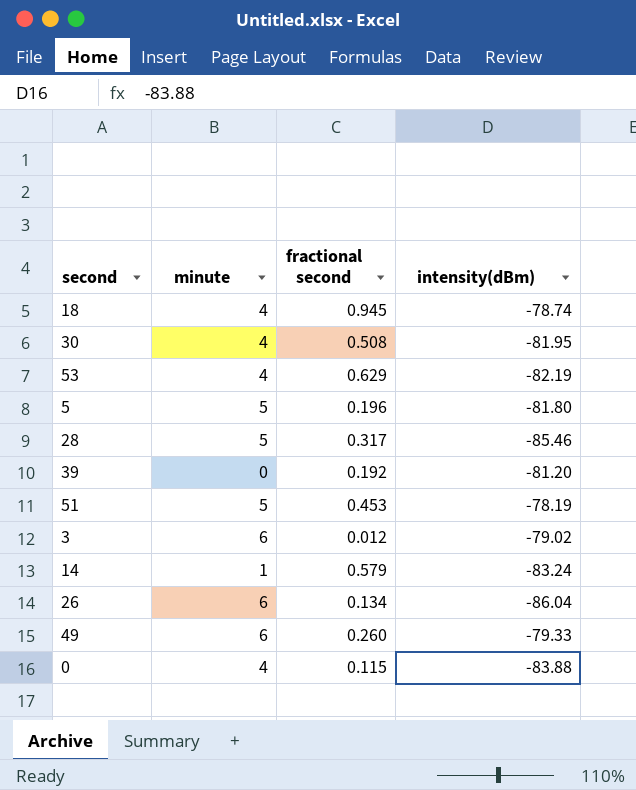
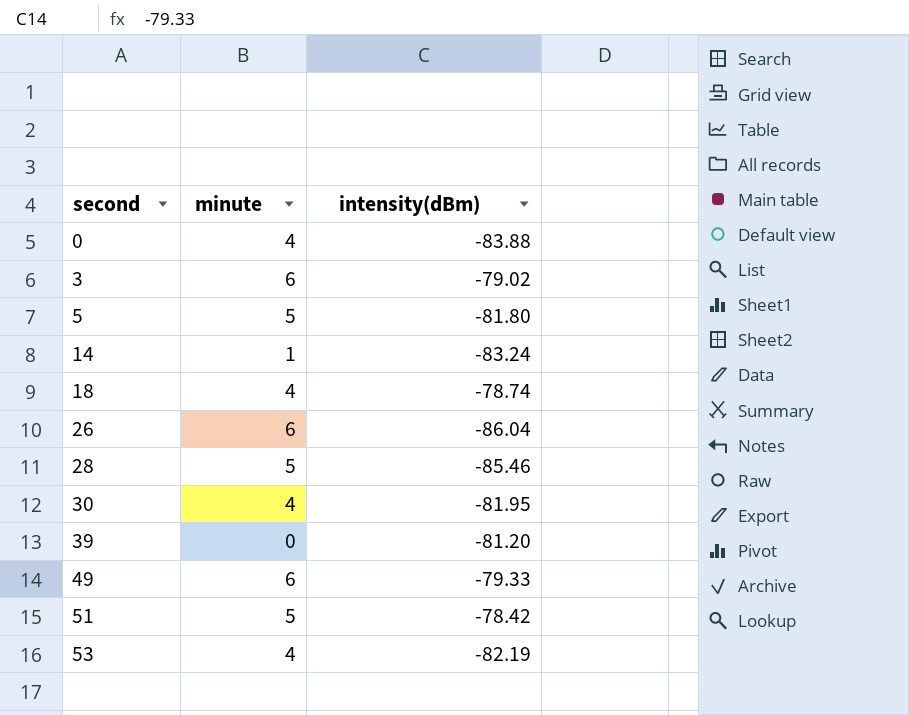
row order: none -> second ascending
column fractional second | position: 3 -> none
51 | intensity(dBm): -78.19 -> -78.42

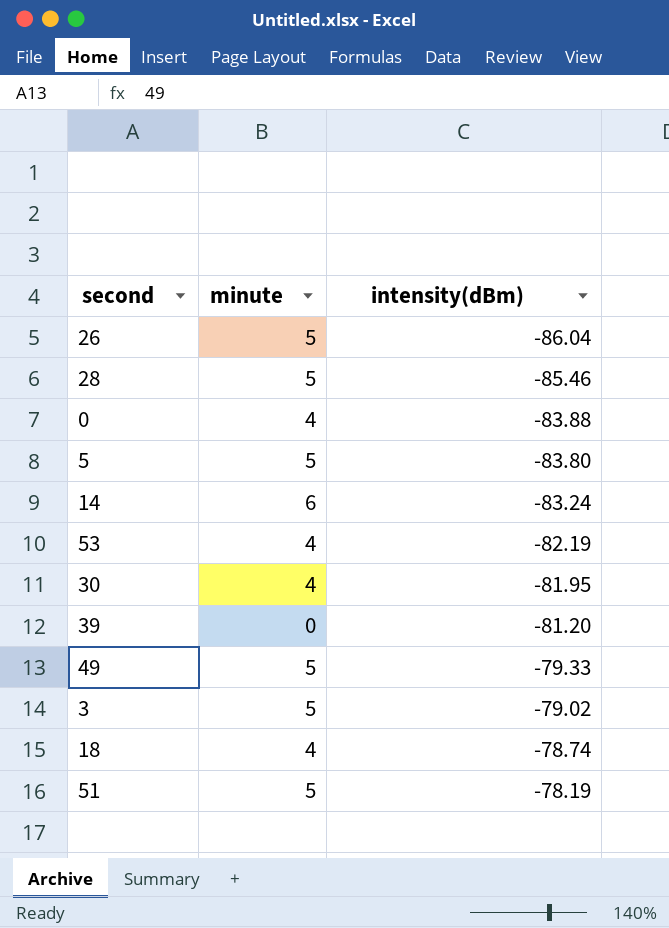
row order: second ascending -> intensity(dBm) ascending
26 | minute: 6 -> 5
5 | intensity(dBm): -81.80 -> -83.80
14 | minute: 1 -> 6
49 | minute: 6 -> 5
3 | minute: 6 -> 5
51 | intensity(dBm): -78.42 -> -78.19

